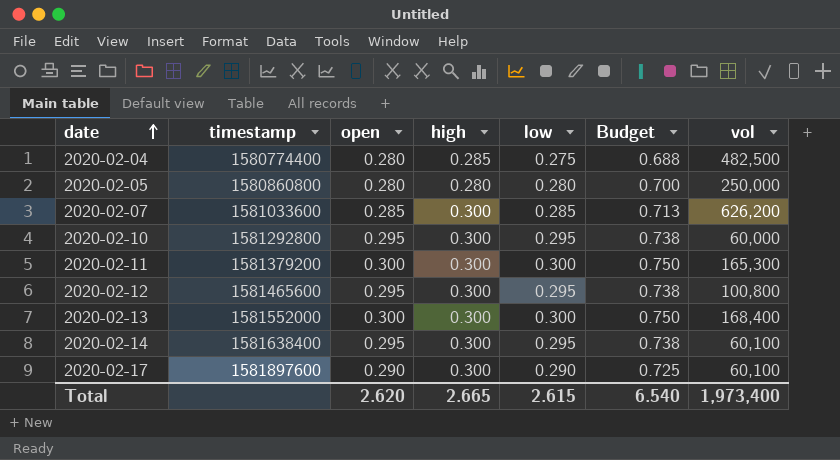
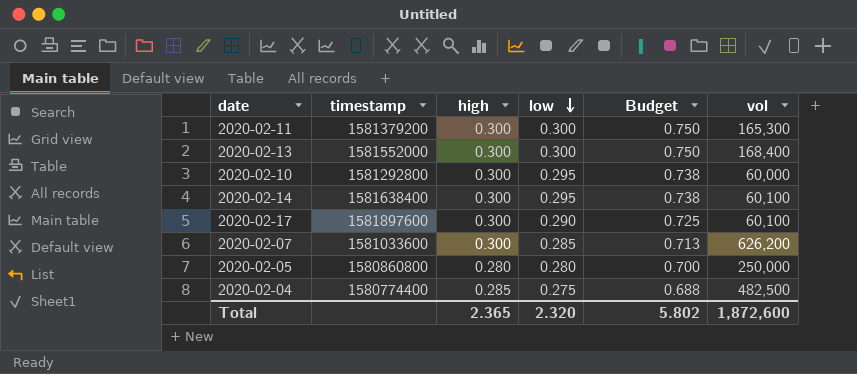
row order: date ascending -> low descending
column open | position: 3 -> none
row 2020-02-12: 1581465600 | 0.295 | 0.300 | 0.295 | 0.738 | 100,800 -> none
Total | high: 2.665 -> 2.365
Total | low: 2.615 -> 2.320
Total | Budget: 6.540 -> 5.802
Total | vol: 1,973,400 -> 1,872,600

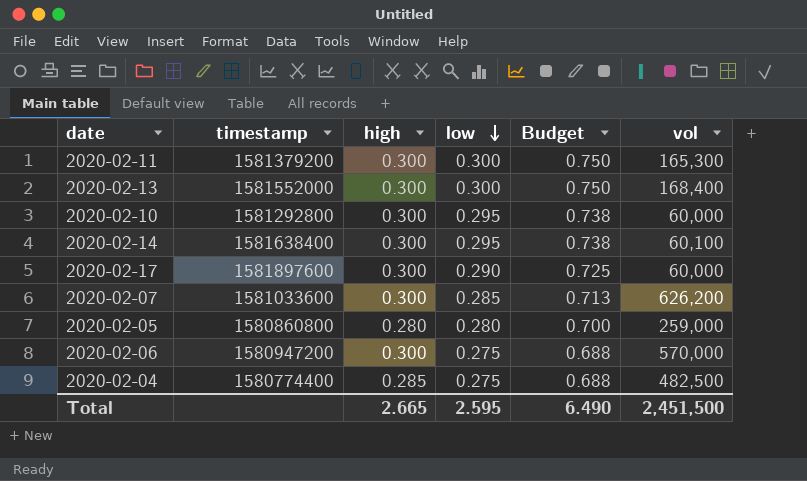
2020-02-17 | vol: 60,100 -> 60,000
2020-02-05 | vol: 250,000 -> 259,000
row 2020-02-06: none -> 1580947200 | 0.300 | 0.275 | 0.688 | 570,000
Total | high: 2.365 -> 2.665
Total | low: 2.320 -> 2.595
Total | Budget: 5.802 -> 6.490
Total | vol: 1,872,600 -> 2,451,500

